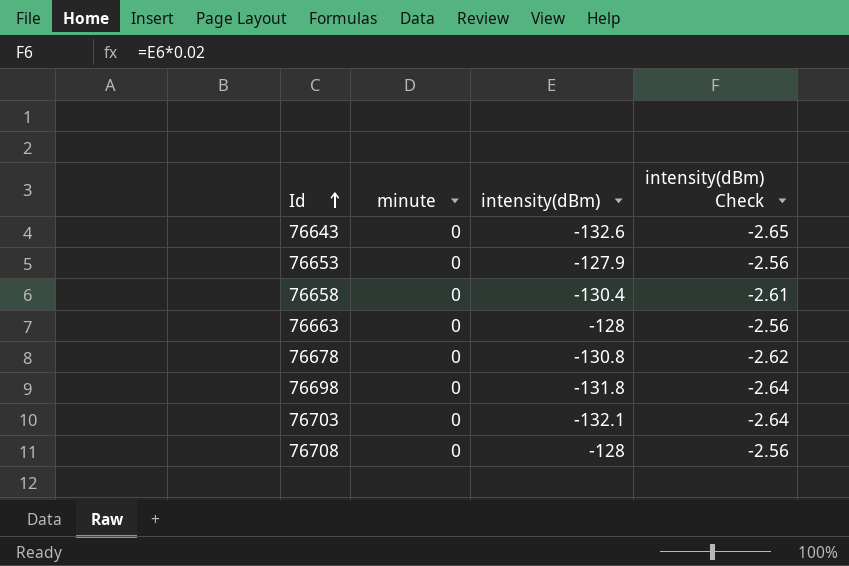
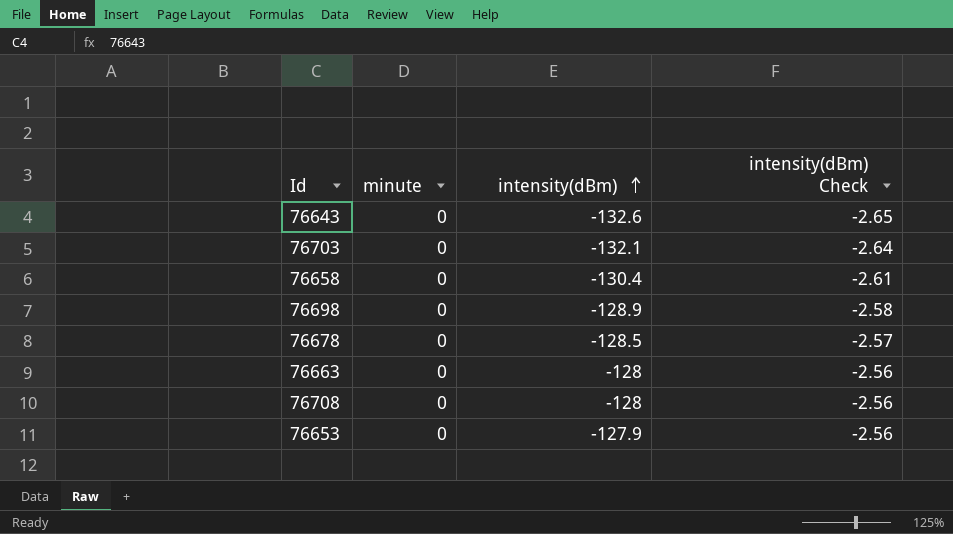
row order: Id ascending -> intensity(dBm) ascending
76698 | intensity(dBm): -131.8 -> -128.9
76698 | intensity(dBm) Check: -2.64 -> -2.58
76678 | intensity(dBm): -130.8 -> -128.5
76678 | intensity(dBm) Check: -2.62 -> -2.57

